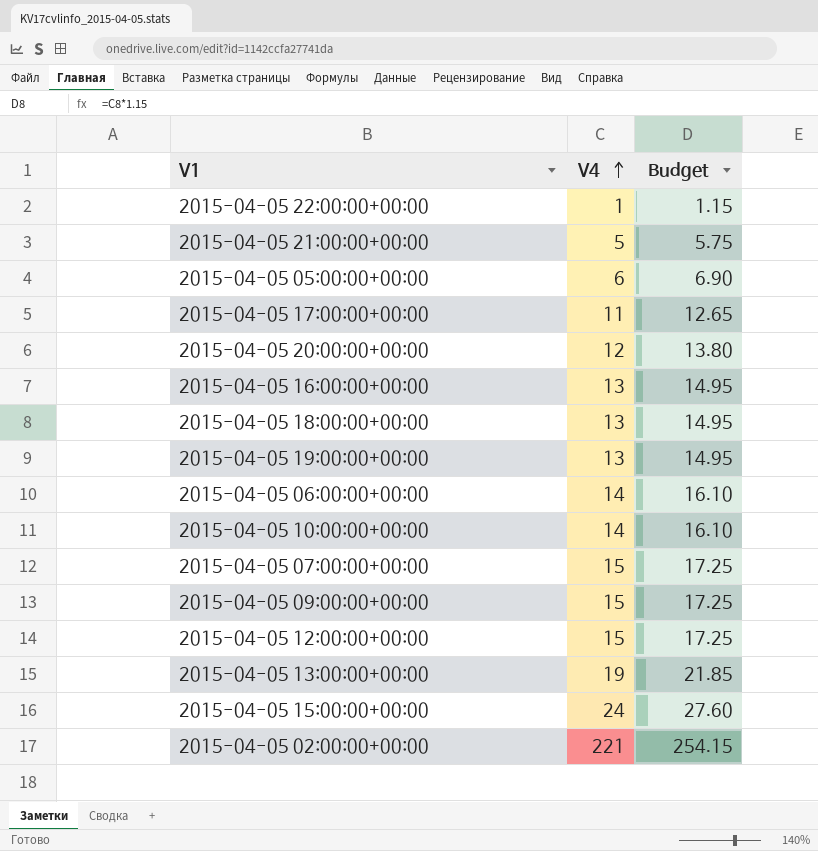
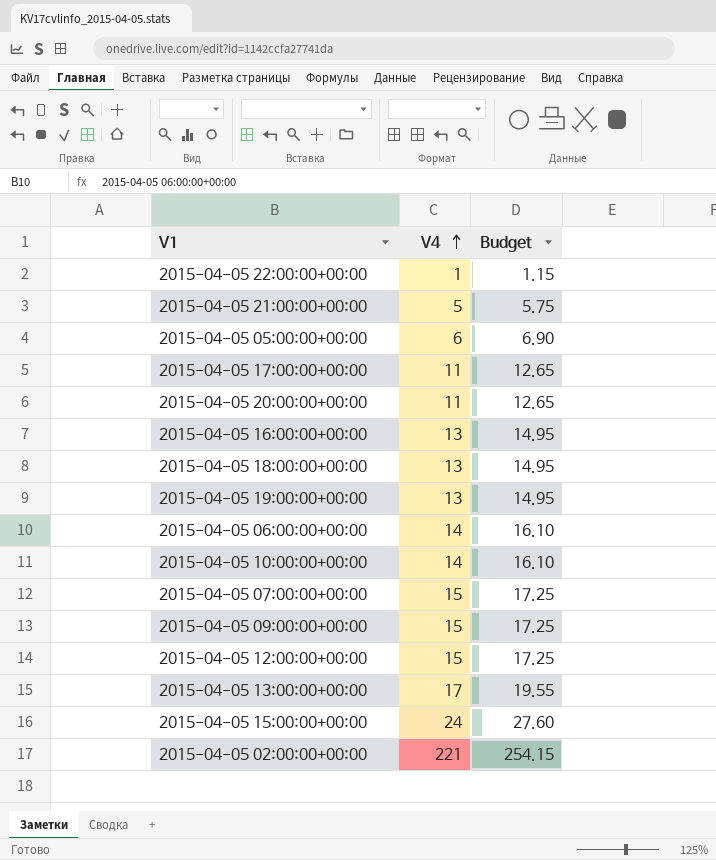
2015-04-05 20:00:00+00:00 | V4: 12 -> 11
2015-04-05 20:00:00+00:00 | Budget: 13.80 -> 12.65
2015-04-05 13:00:00+00:00 | V4: 19 -> 17
2015-04-05 13:00:00+00:00 | Budget: 21.85 -> 19.55

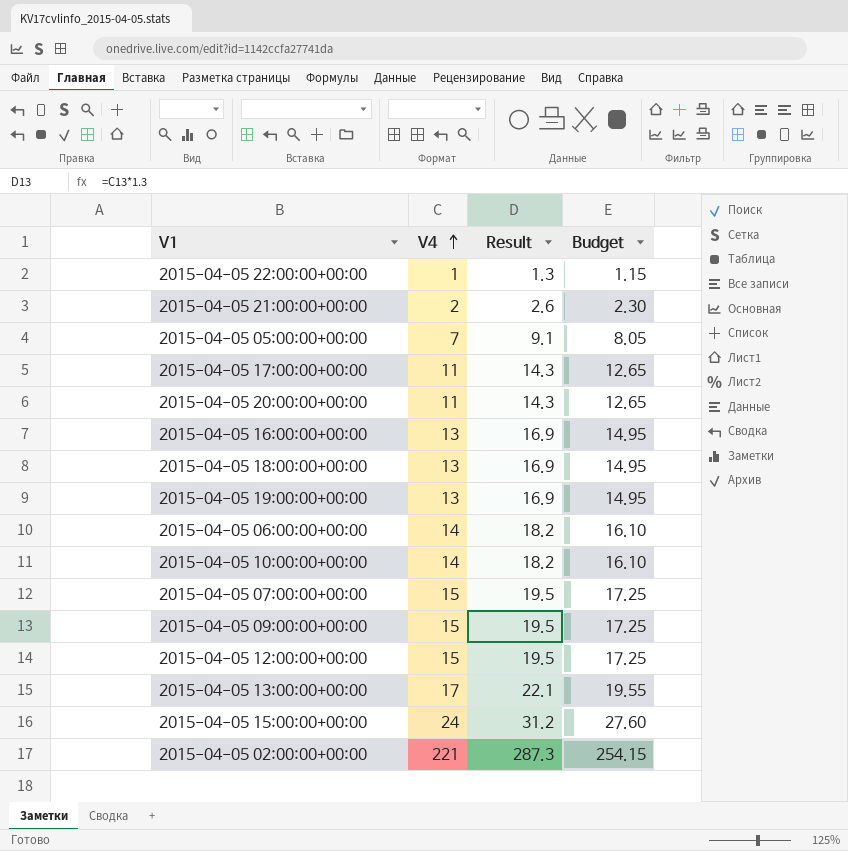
column Result | formula: none -> [V4] * 1.3
2015-04-05 21:00:00+00:00 | V4: 5 -> 2
2015-04-05 21:00:00+00:00 | Budget: 5.75 -> 2.30
2015-04-05 05:00:00+00:00 | V4: 6 -> 7
2015-04-05 05:00:00+00:00 | Budget: 6.90 -> 8.05

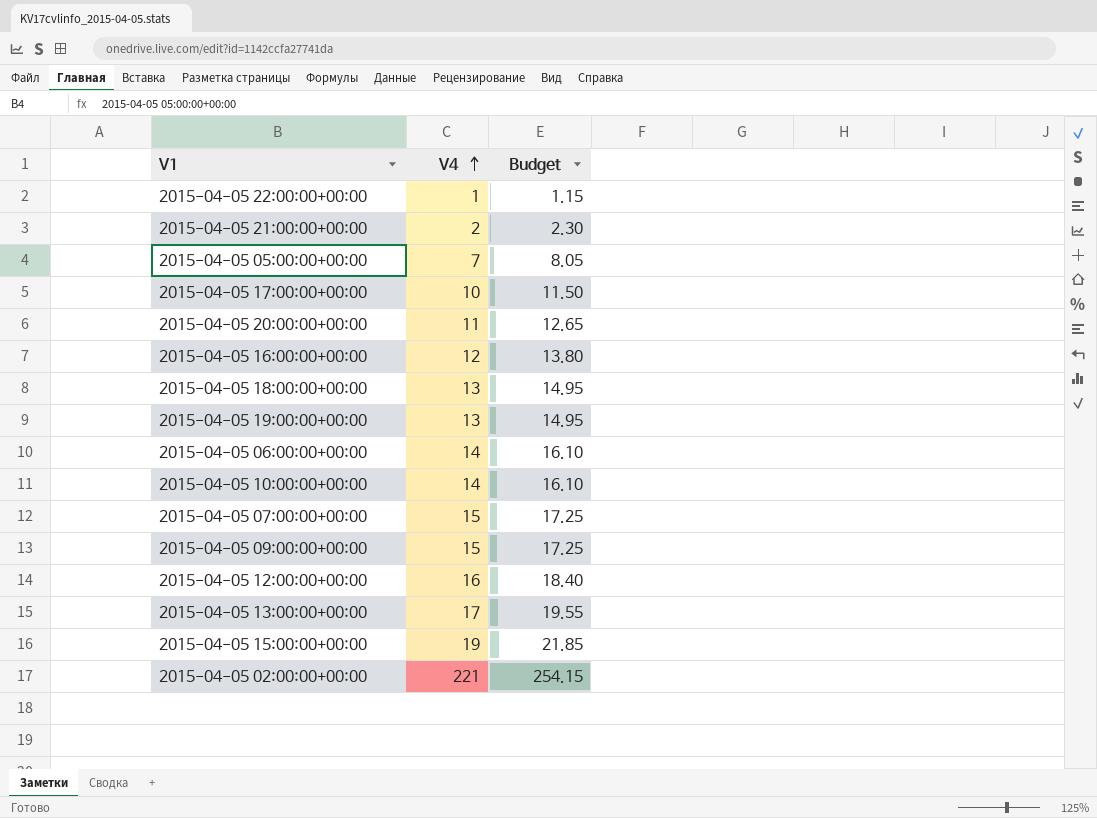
column Result | formula: [V4] * 1.3 -> none
2015-04-05 17:00:00+00:00 | V4: 11 -> 10
2015-04-05 17:00:00+00:00 | Budget: 12.65 -> 11.50
2015-04-05 16:00:00+00:00 | V4: 13 -> 12
2015-04-05 16:00:00+00:00 | Budget: 14.95 -> 13.80
2015-04-05 12:00:00+00:00 | V4: 15 -> 16
2015-04-05 12:00:00+00:00 | Budget: 17.25 -> 18.40
2015-04-05 15:00:00+00:00 | V4: 24 -> 19
2015-04-05 15:00:00+00:00 | Budget: 27.60 -> 21.85

